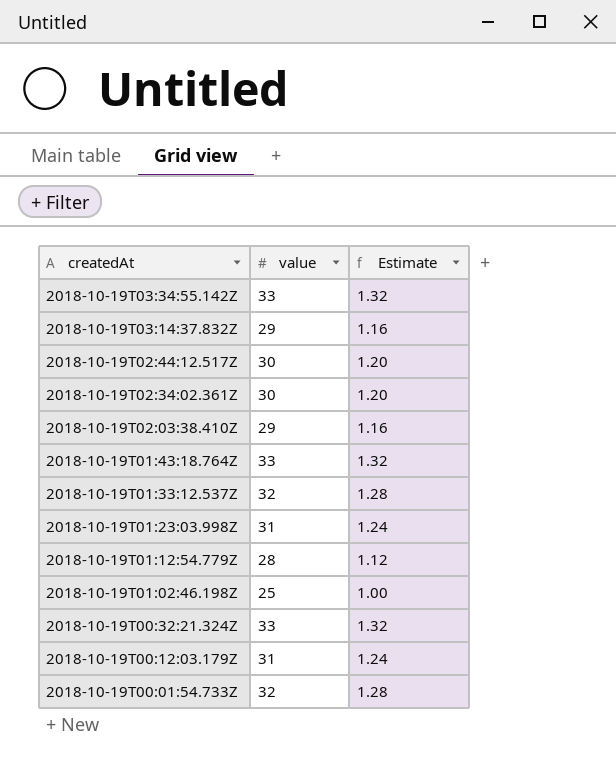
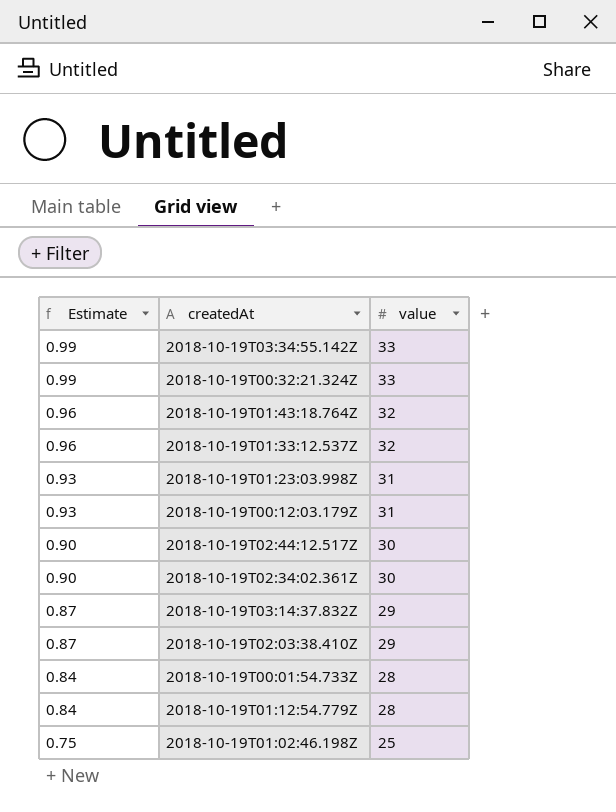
row order: createdAt descending -> Estimate descending
column Estimate | formula: [value] * 0.04 -> [value] * 0.03
column Estimate | position: 3 -> 1
2018-10-19T01:43:18.764Z | value: 33 -> 32
2018-10-19T00:01:54.733Z | value: 32 -> 28

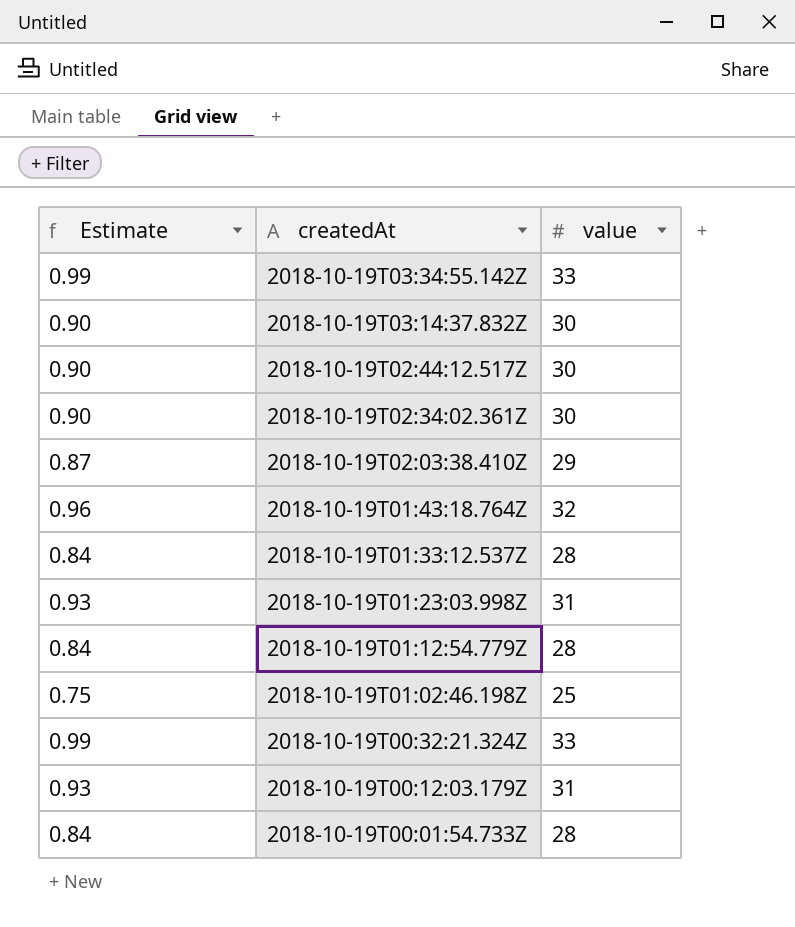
row order: Estimate descending -> createdAt descending
2018-10-19T03:14:37.832Z | Estimate: 0.87 -> 0.90
2018-10-19T03:14:37.832Z | value: 29 -> 30
2018-10-19T01:33:12.537Z | Estimate: 0.96 -> 0.84
2018-10-19T01:33:12.537Z | value: 32 -> 28

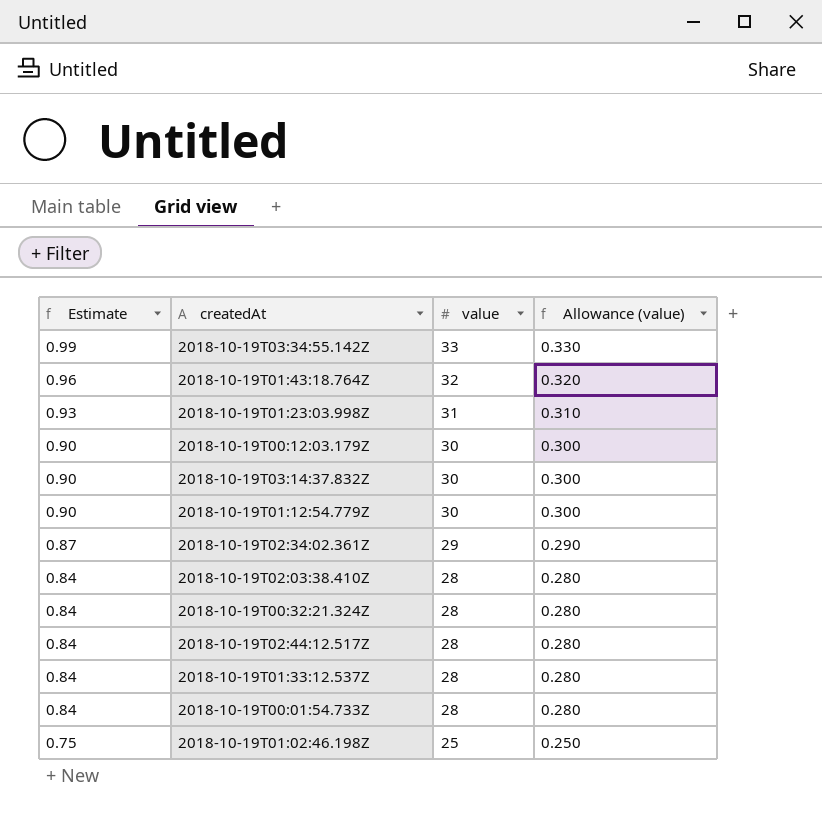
row order: createdAt descending -> Estimate descending
column Allowance (value) | formula: none -> [value] * 0.01
2018-10-19T00:12:03.179Z | Estimate: 0.93 -> 0.90
2018-10-19T00:12:03.179Z | value: 31 -> 30
2018-10-19T01:12:54.779Z | Estimate: 0.84 -> 0.90
2018-10-19T01:12:54.779Z | value: 28 -> 30
2018-10-19T02:34:02.361Z | Estimate: 0.90 -> 0.87
2018-10-19T02:34:02.361Z | value: 30 -> 29
2018-10-19T02:03:38.410Z | Estimate: 0.87 -> 0.84
2018-10-19T02:03:38.410Z | value: 29 -> 28
2018-10-19T00:32:21.324Z | Estimate: 0.99 -> 0.84
2018-10-19T00:32:21.324Z | value: 33 -> 28
2018-10-19T02:44:12.517Z | Estimate: 0.90 -> 0.84
2018-10-19T02:44:12.517Z | value: 30 -> 28

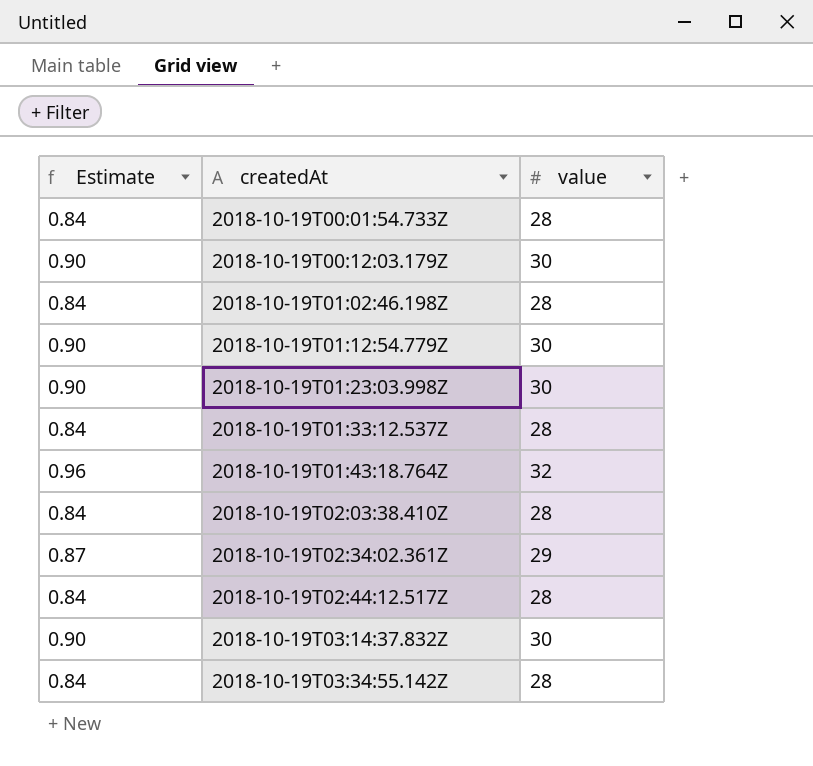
row order: Estimate descending -> createdAt ascending
column Allowance (value) | formula: [value] * 0.01 -> none
row 2018-10-19T00:32:21.324Z: 0.84 | 28 | 0.280 -> none
2018-10-19T01:02:46.198Z | Estimate: 0.75 -> 0.84
2018-10-19T01:02:46.198Z | value: 25 -> 28
2018-10-19T01:23:03.998Z | Estimate: 0.93 -> 0.90
2018-10-19T01:23:03.998Z | value: 31 -> 30
2018-10-19T03:34:55.142Z | Estimate: 0.99 -> 0.84
2018-10-19T03:34:55.142Z | value: 33 -> 28

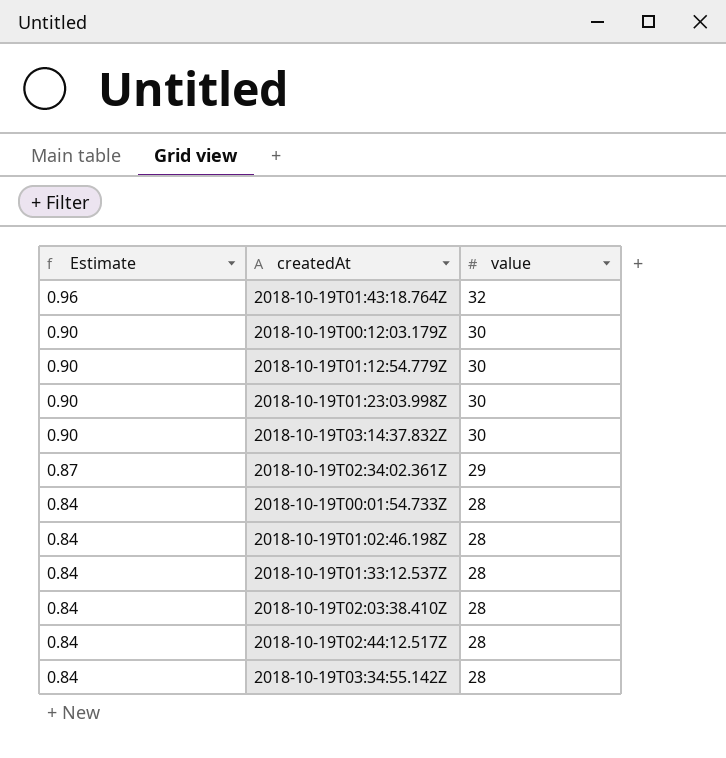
row order: createdAt ascending -> Estimate descending

